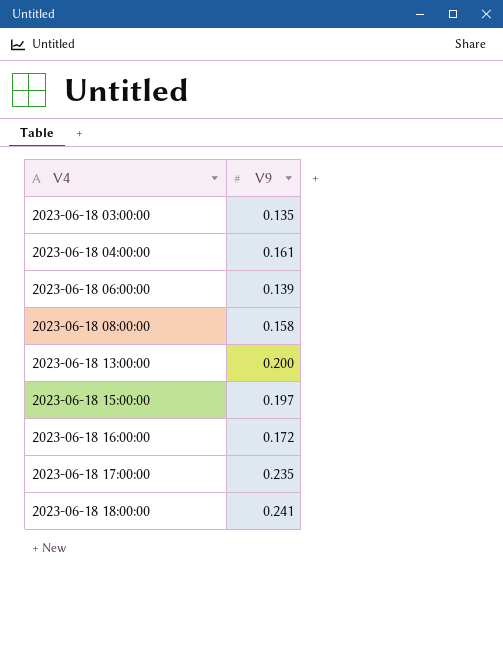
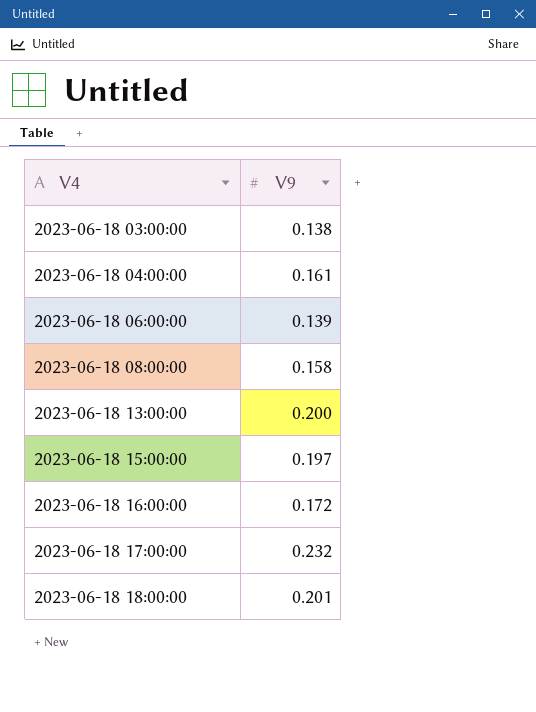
2023-06-18 03:00:00 | V9: 0.135 -> 0.138
2023-06-18 17:00:00 | V9: 0.235 -> 0.232
2023-06-18 18:00:00 | V9: 0.241 -> 0.201

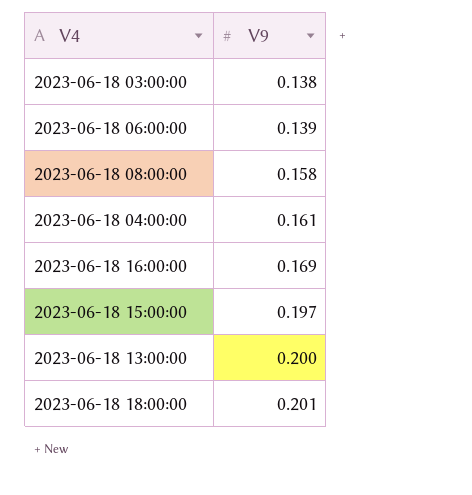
row order: V4 ascending -> V9 ascending
row 2023-06-18 17:00:00: 0.232 -> none
2023-06-18 16:00:00 | V9: 0.172 -> 0.169

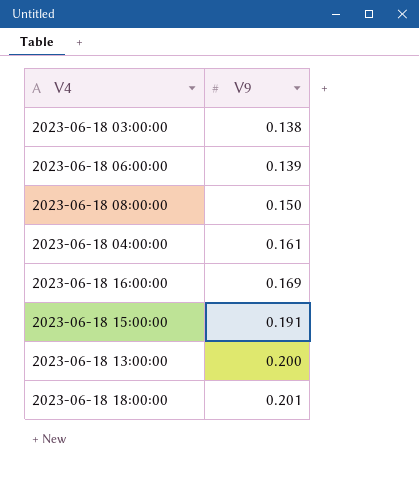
2023-06-18 08:00:00 | V9: 0.158 -> 0.150
2023-06-18 15:00:00 | V9: 0.197 -> 0.191

